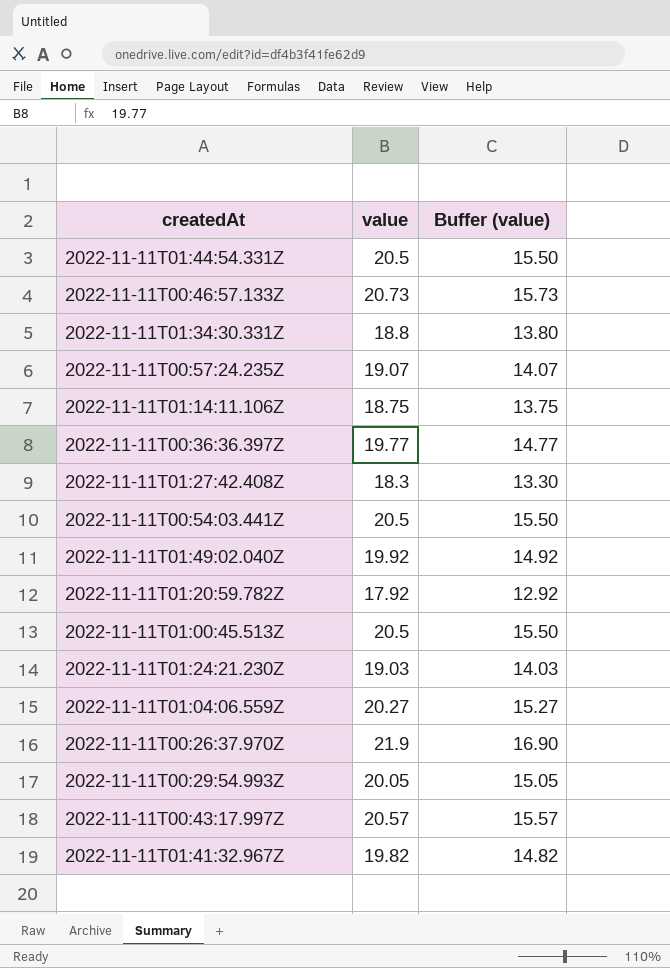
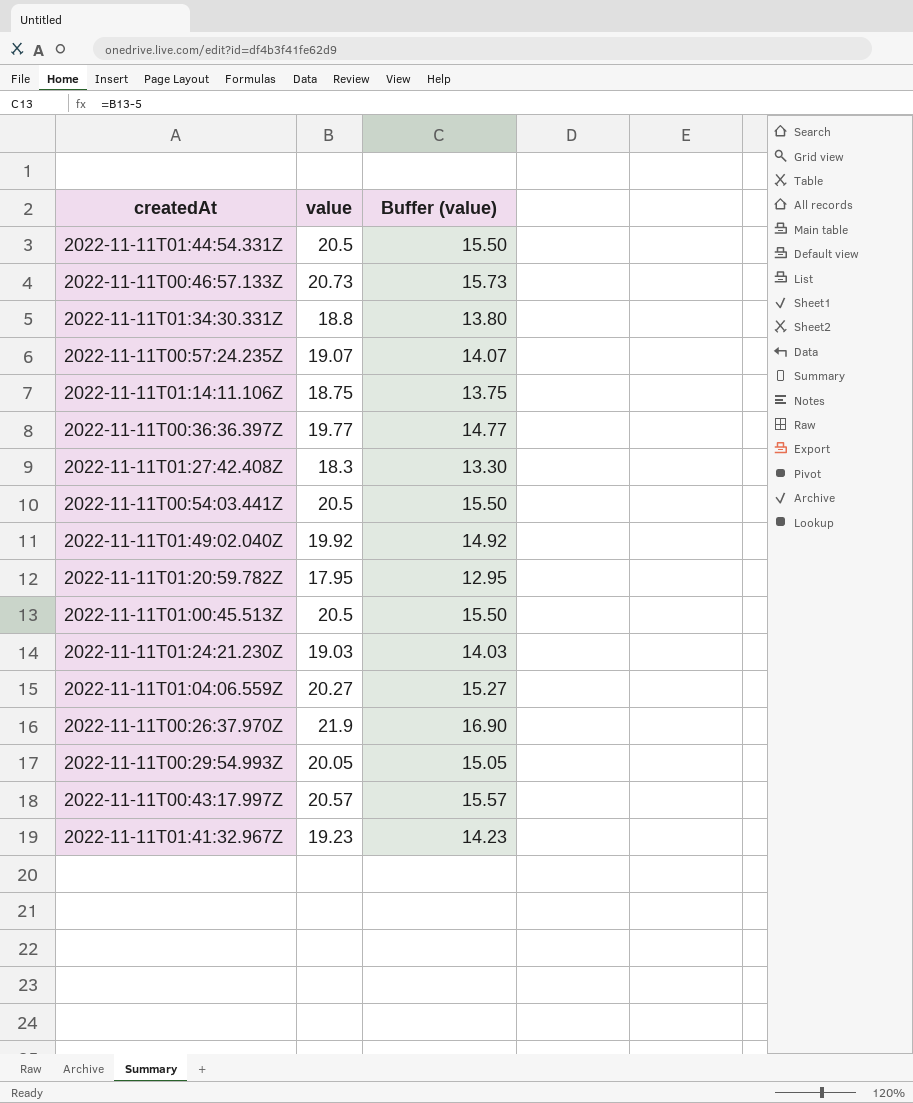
2022-11-11T01:20:59.782Z | value: 17.92 -> 17.95
2022-11-11T01:20:59.782Z | Buffer (value): 12.92 -> 12.95
2022-11-11T01:41:32.967Z | value: 19.82 -> 19.23
2022-11-11T01:41:32.967Z | Buffer (value): 14.82 -> 14.23

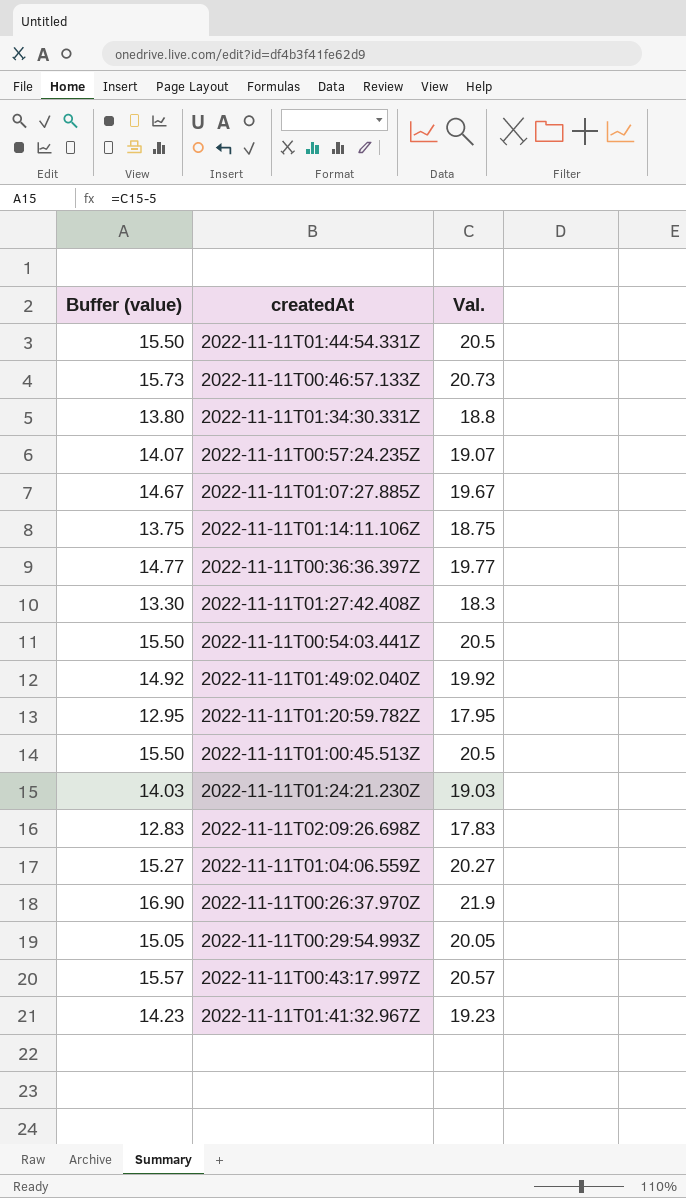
column Buffer (value) | position: 3 -> 1
column name: value -> Val.
row 2022-11-11T01:07:27.885Z: none -> 14.67 | 19.67
row 2022-11-11T02:09:26.698Z: none -> 12.83 | 17.83

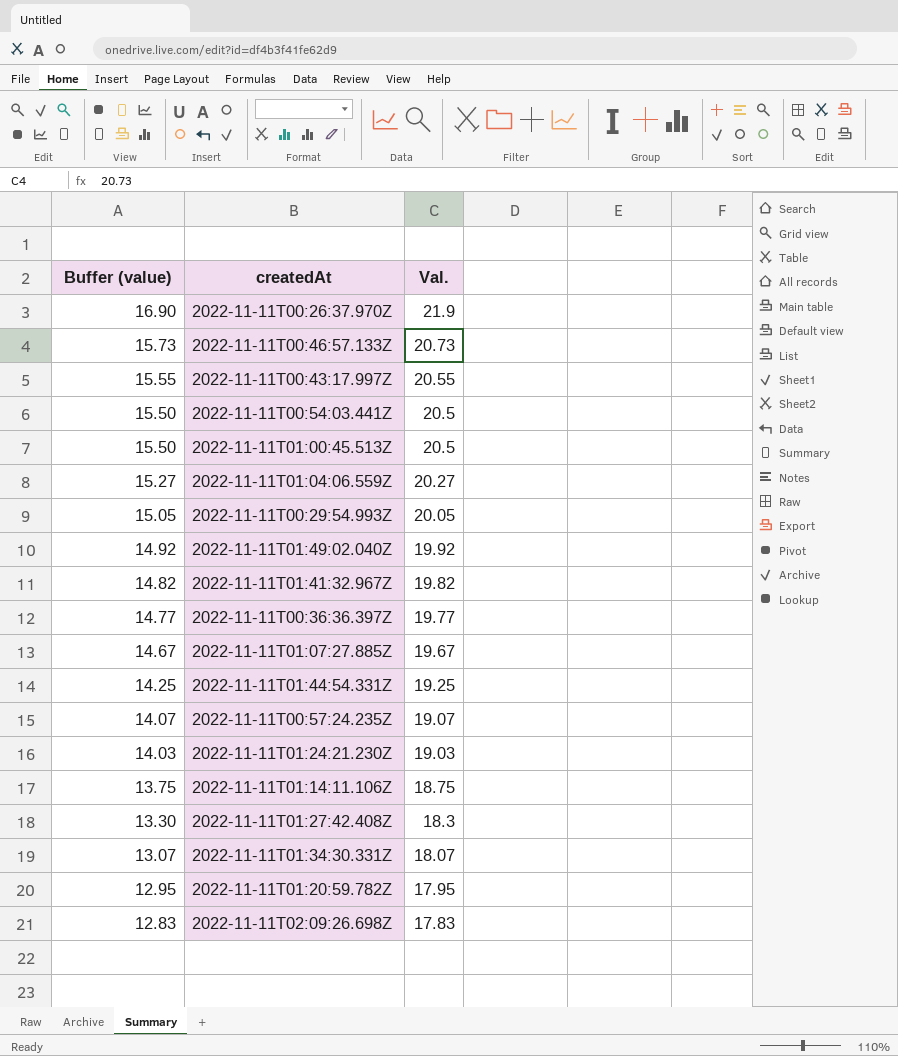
row order: none -> Buffer (value) descending
2022-11-11T00:43:17.997Z | Buffer (value): 15.57 -> 15.55
2022-11-11T00:43:17.997Z | Val.: 20.57 -> 20.55
2022-11-11T01:41:32.967Z | Buffer (value): 14.23 -> 14.82
2022-11-11T01:41:32.967Z | Val.: 19.23 -> 19.82
2022-11-11T01:44:54.331Z | Buffer (value): 15.50 -> 14.25
2022-11-11T01:44:54.331Z | Val.: 20.5 -> 19.25
2022-11-11T01:34:30.331Z | Buffer (value): 13.80 -> 13.07
2022-11-11T01:34:30.331Z | Val.: 18.8 -> 18.07

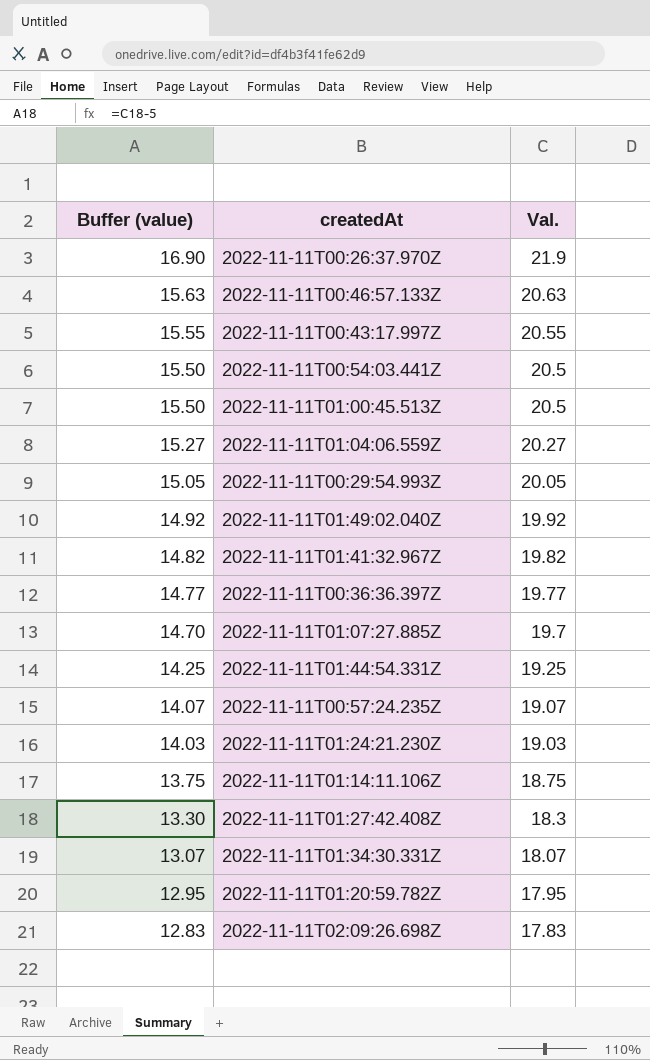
2022-11-11T00:46:57.133Z | Buffer (value): 15.73 -> 15.63
2022-11-11T00:46:57.133Z | Val.: 20.73 -> 20.63
2022-11-11T01:07:27.885Z | Buffer (value): 14.67 -> 14.70
2022-11-11T01:07:27.885Z | Val.: 19.67 -> 19.7

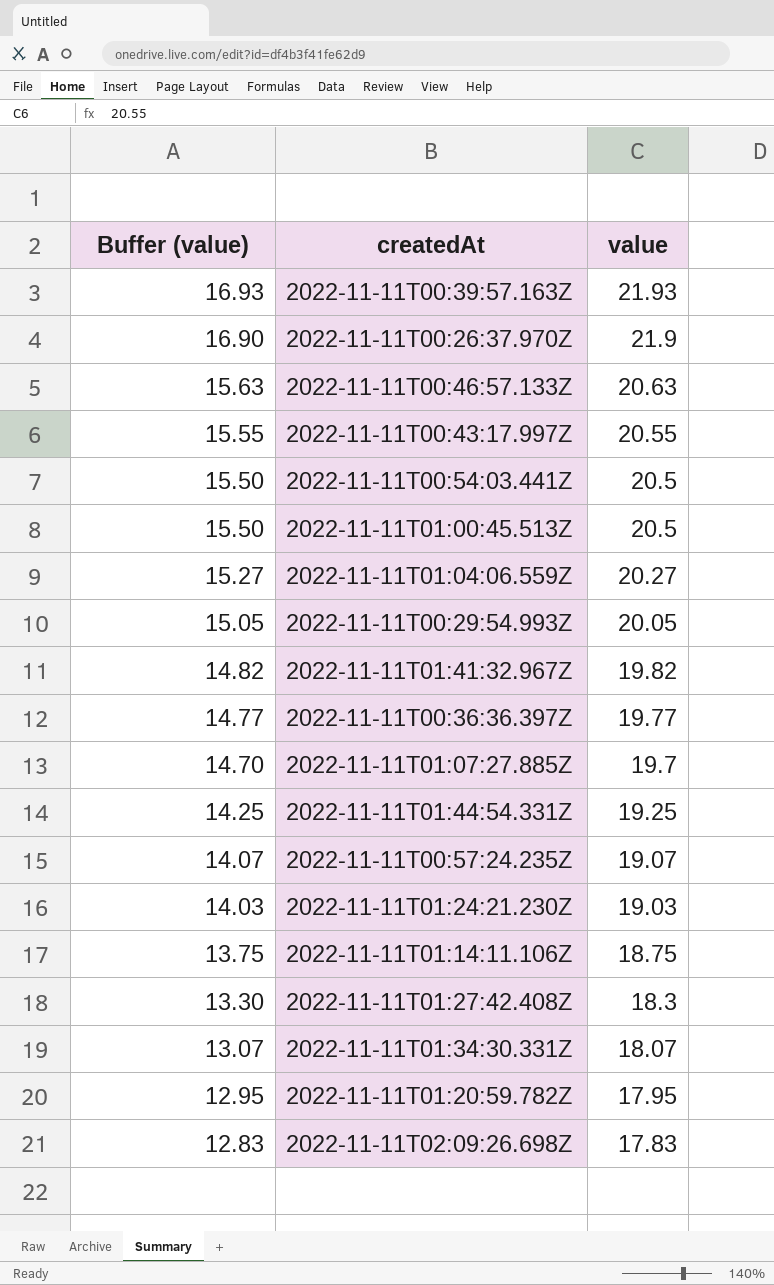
column name: Val. -> value
row 2022-11-11T01:49:02.040Z: 14.92 | 19.92 -> none
row 2022-11-11T00:39:57.163Z: none -> 16.93 | 21.93

